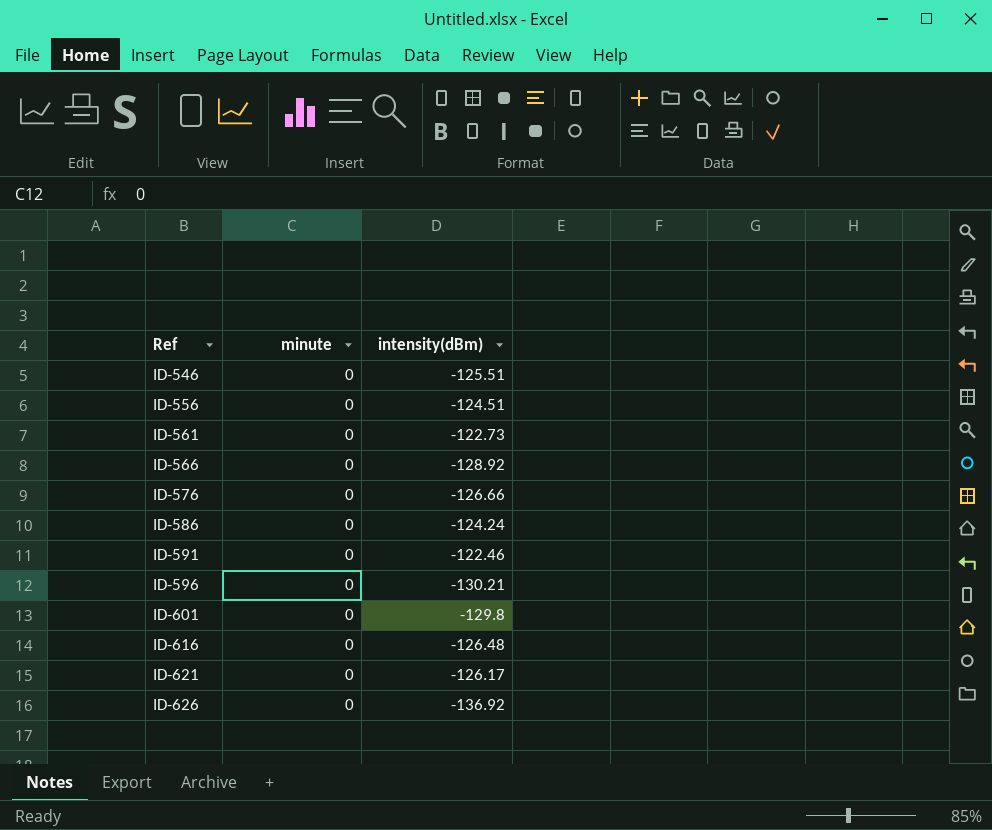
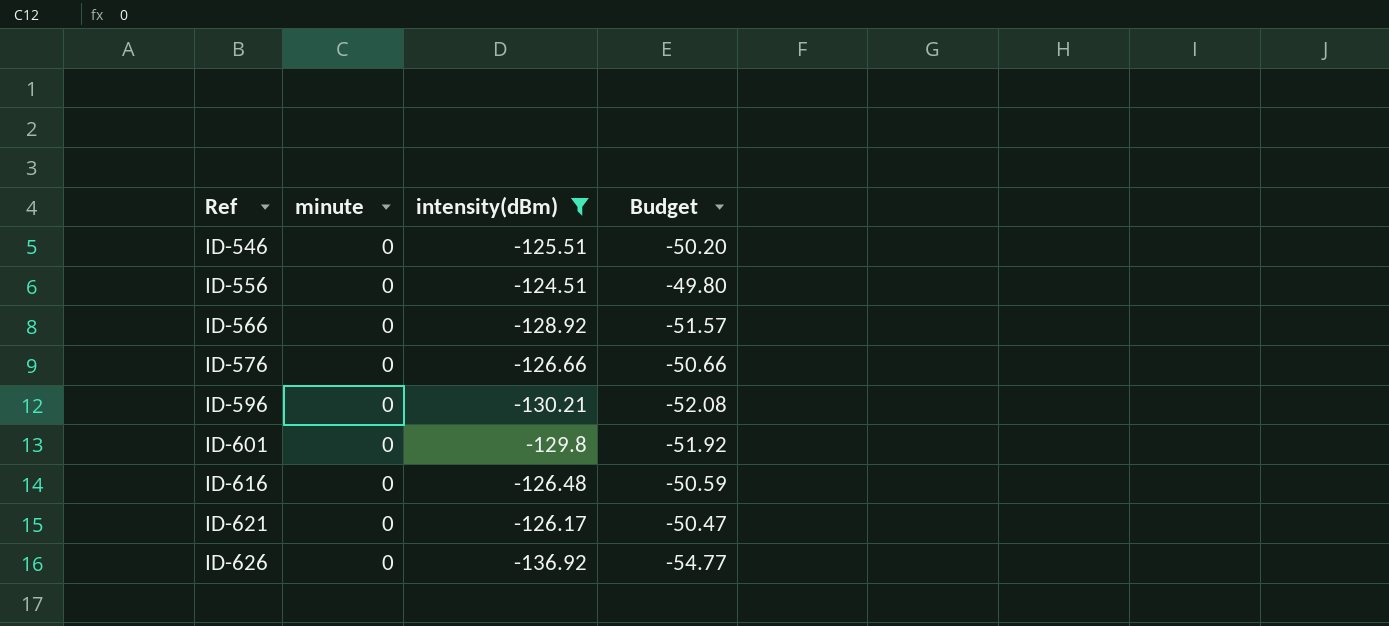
filter: none -> intensity(dBm) <= -124.51
column Budget | formula: none -> [intensity(dBm)] * 0.4

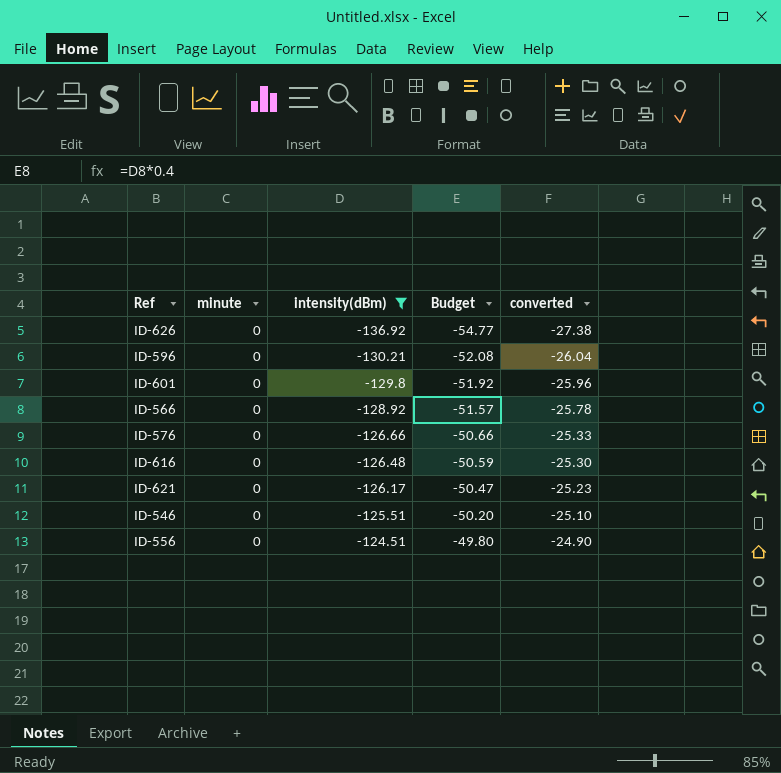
row order: Ref ascending -> intensity(dBm) ascending
column converted | formula: none -> [intensity(dBm)] * 0.2

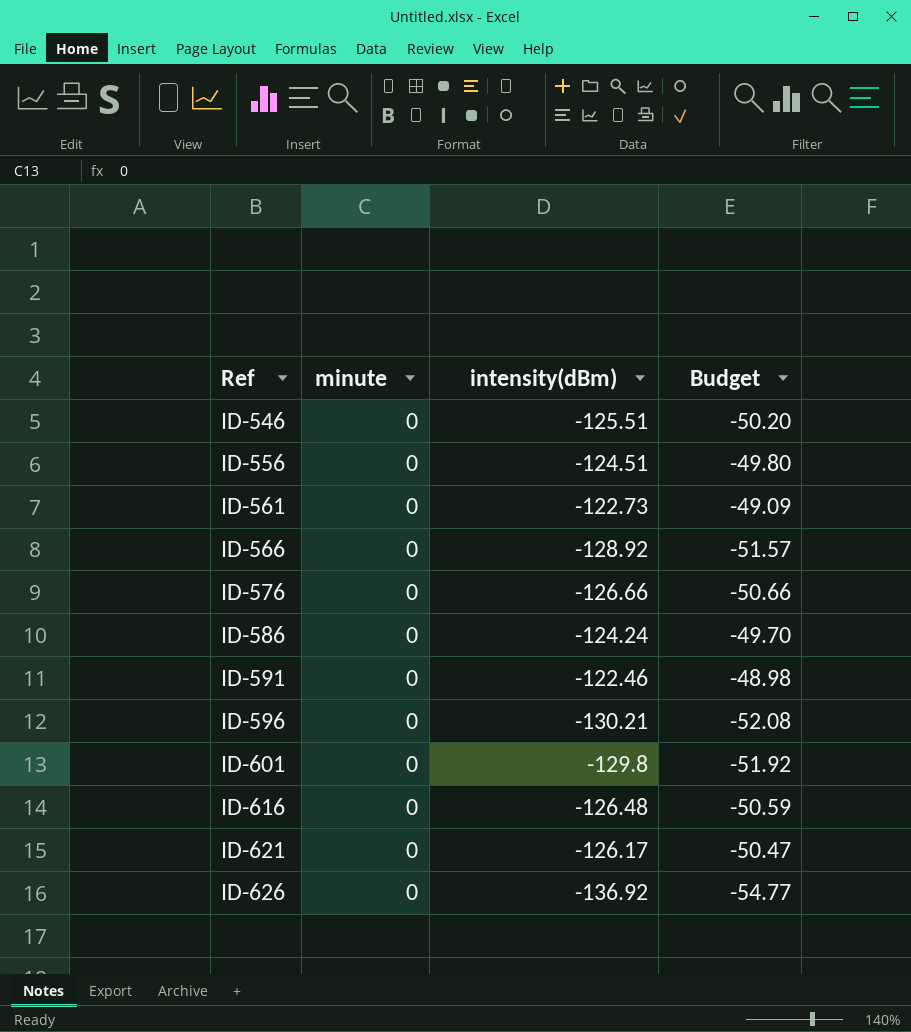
filter: intensity(dBm) <= -124.51 -> none
row order: intensity(dBm) ascending -> Ref ascending
column converted | formula: [intensity(dBm)] * 0.2 -> none

